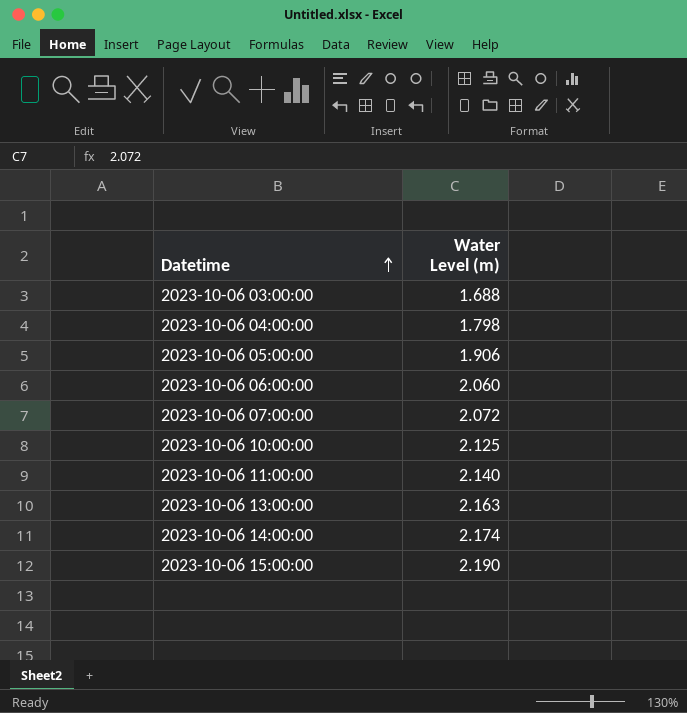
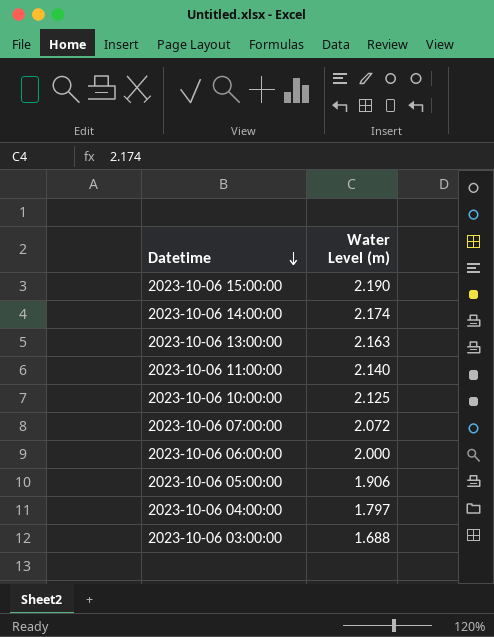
row order: Datetime ascending -> Datetime descending
2023-10-06 06:00:00 | Water Level (m): 2.060 -> 2.000
2023-10-06 04:00:00 | Water Level (m): 1.798 -> 1.797

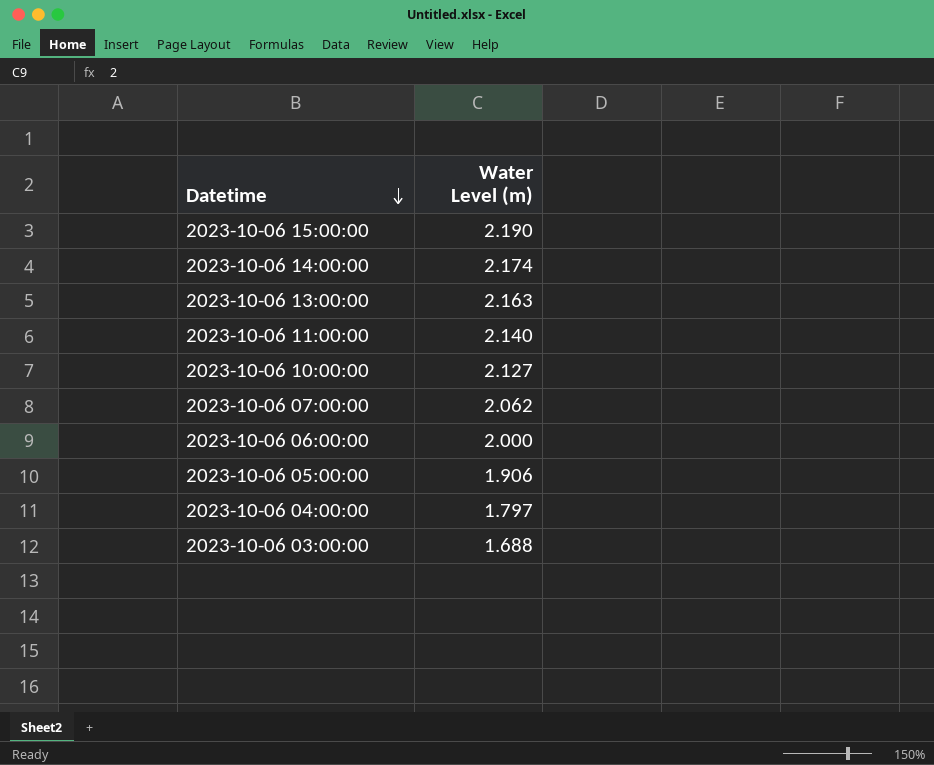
2023-10-06 10:00:00 | Water Level (m): 2.125 -> 2.127
2023-10-06 07:00:00 | Water Level (m): 2.072 -> 2.062

